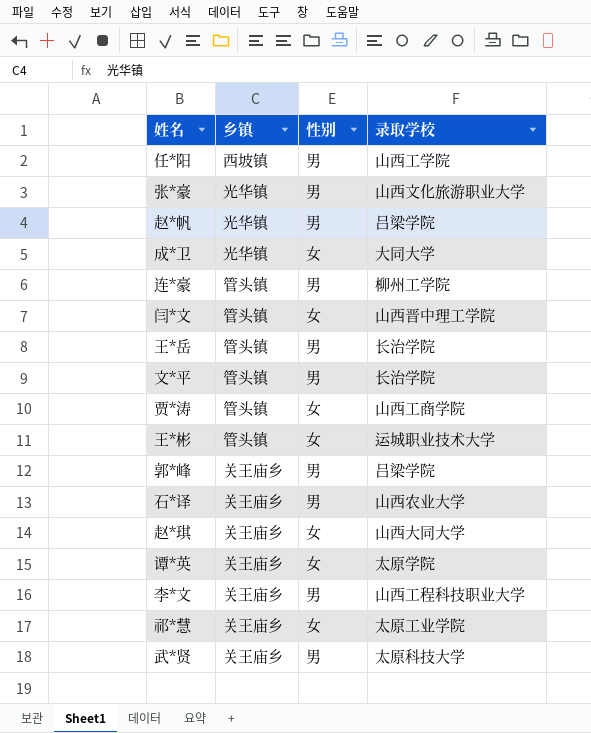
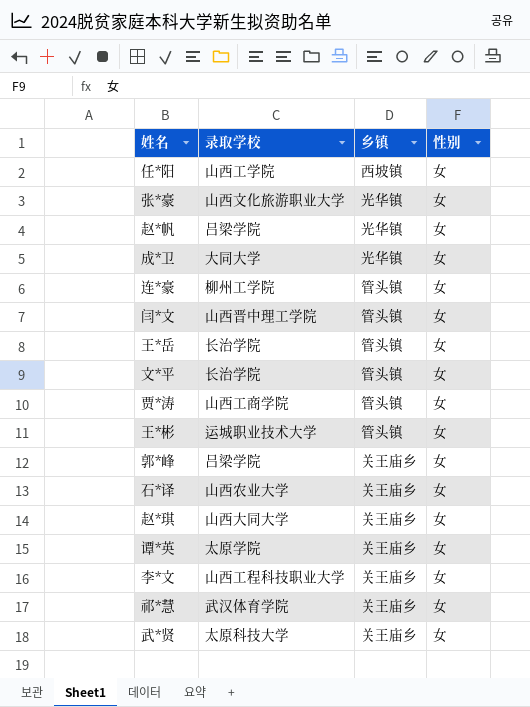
column 录取学校 | position: 4 -> 2
任*阳 | 性别: 男 -> 女
张*豪 | 性别: 男 -> 女
赵*帆 | 性别: 男 -> 女
连*豪 | 性别: 男 -> 女
王*岳 | 性别: 男 -> 女
文*平 | 性别: 男 -> 女
郭*峰 | 性别: 男 -> 女
石*译 | 性别: 男 -> 女
李*文 | 性别: 男 -> 女
祁*慧 | 录取学校: 太原工业学院 -> 武汉体育学院
武*贤 | 性别: 男 -> 女

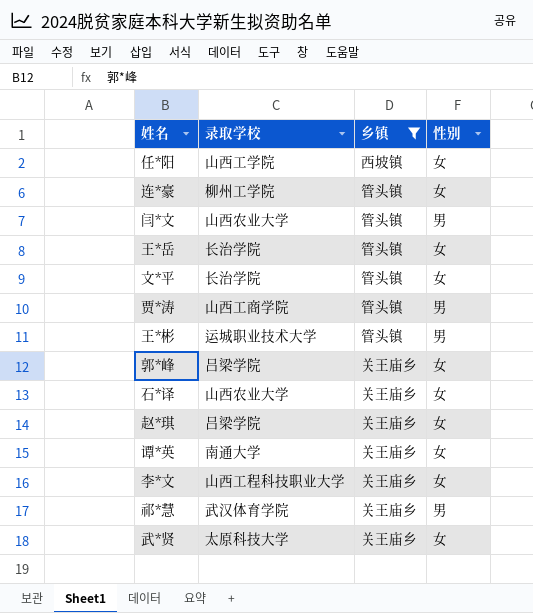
filter: none -> 乡镇 != 光华镇
闫*文 | 录取学校: 山西晋中理工学院 -> 山西农业大学
闫*文 | 性别: 女 -> 男
贾*涛 | 性别: 女 -> 男
王*彬 | 性别: 女 -> 男
赵*琪 | 录取学校: 山西大同大学 -> 吕梁学院
谭*英 | 录取学校: 太原学院 -> 南通大学
祁*慧 | 性别: 女 -> 男

